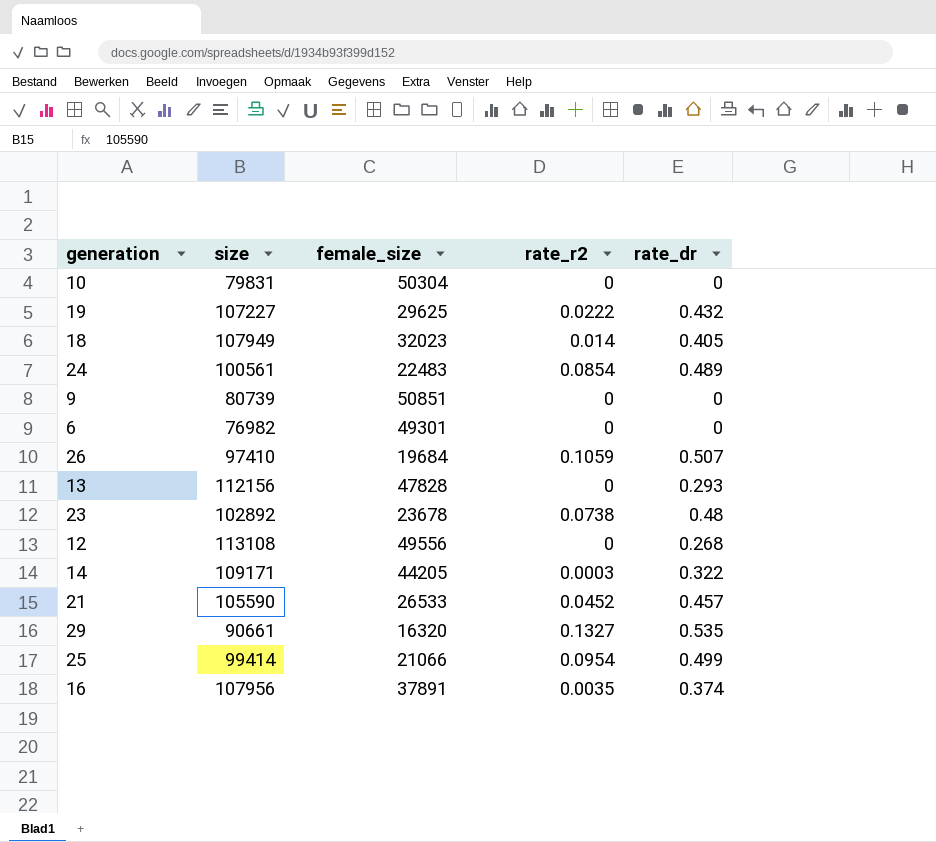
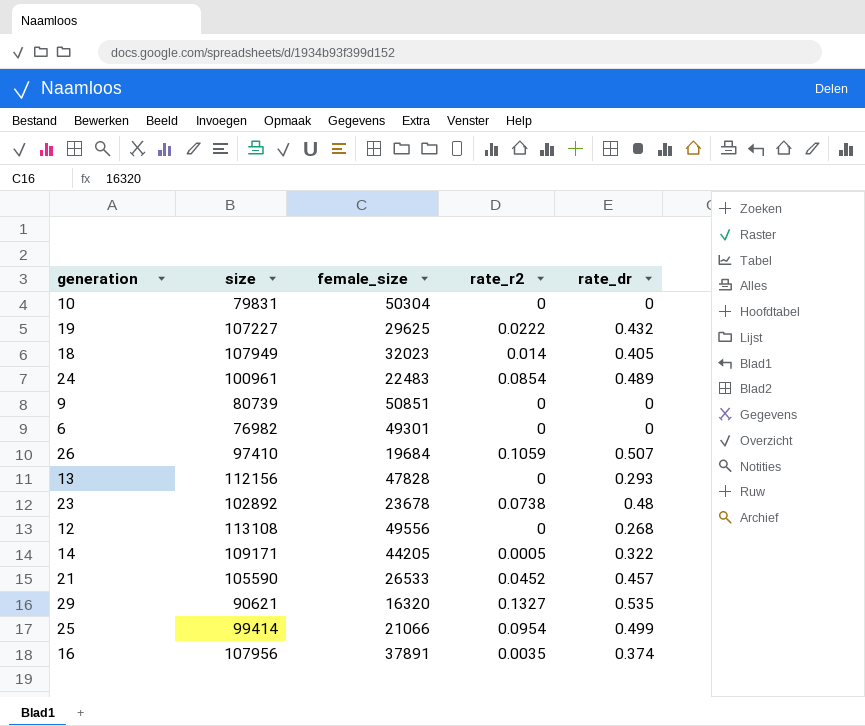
24 | size: 100561 -> 100961
14 | rate_r2: 0.0003 -> 0.0005
29 | size: 90661 -> 90621

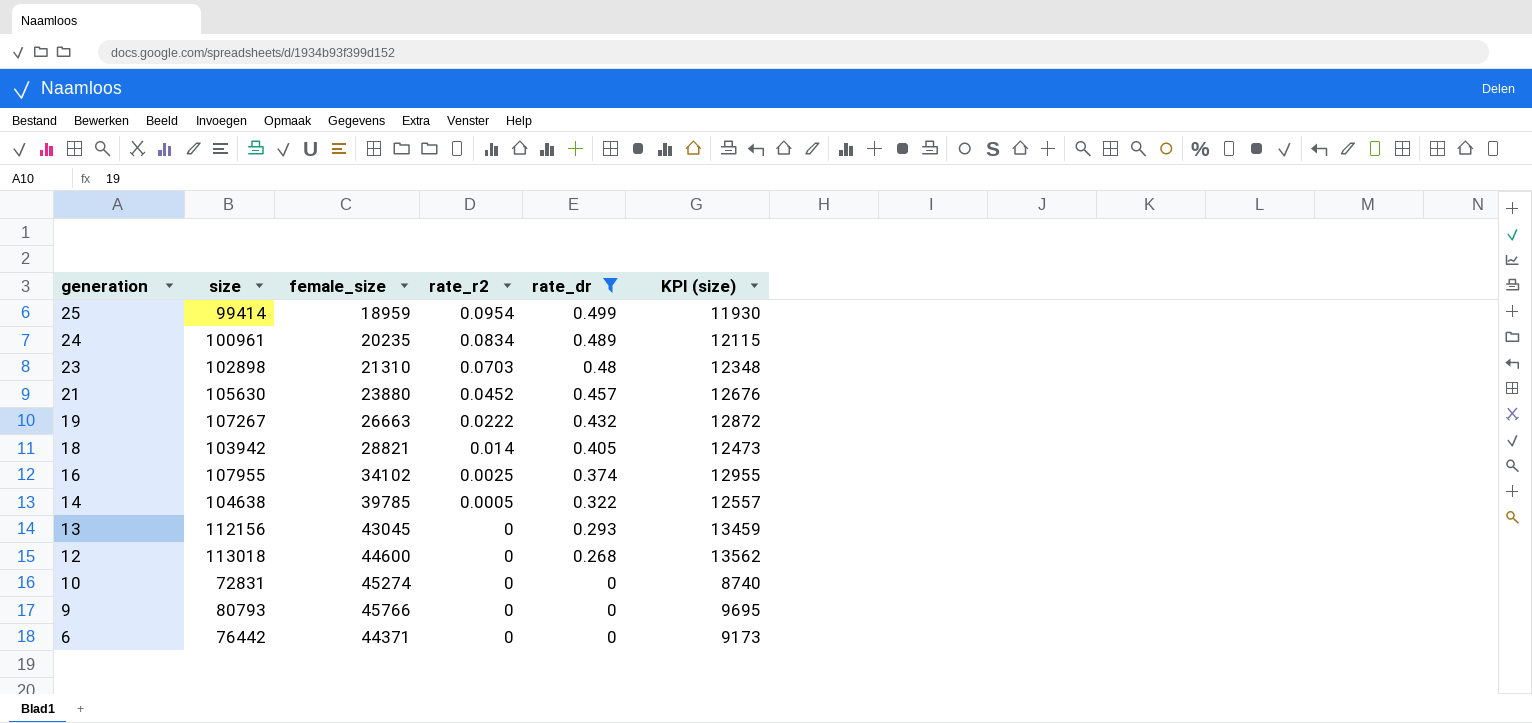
filter: none -> rate_dr <= 0.499
row order: none -> generation descending
column KPI (size) | formula: none -> [size] * 0.12
25 | female_size: 21066 -> 18959
24 | female_size: 22483 -> 20235
24 | rate_r2: 0.0854 -> 0.0834
23 | size: 102892 -> 102898
23 | female_size: 23678 -> 21310
23 | rate_r2: 0.0738 -> 0.0703
21 | size: 105590 -> 105630
21 | female_size: 26533 -> 23880
19 | size: 107227 -> 107267
19 | female_size: 29625 -> 26663
18 | size: 107949 -> 103942
18 | female_size: 32023 -> 28821
16 | size: 107956 -> 107955
16 | female_size: 37891 -> 34102
16 | rate_r2: 0.0035 -> 0.0025
14 | size: 109171 -> 104638
14 | female_size: 44205 -> 39785
13 | female_size: 47828 -> 43045
12 | size: 113108 -> 113018
12 | female_size: 49556 -> 44600
10 | size: 79831 -> 72831
10 | female_size: 50304 -> 45274
9 | size: 80739 -> 80793
9 | female_size: 50851 -> 45766
6 | size: 76982 -> 76442
6 | female_size: 49301 -> 44371

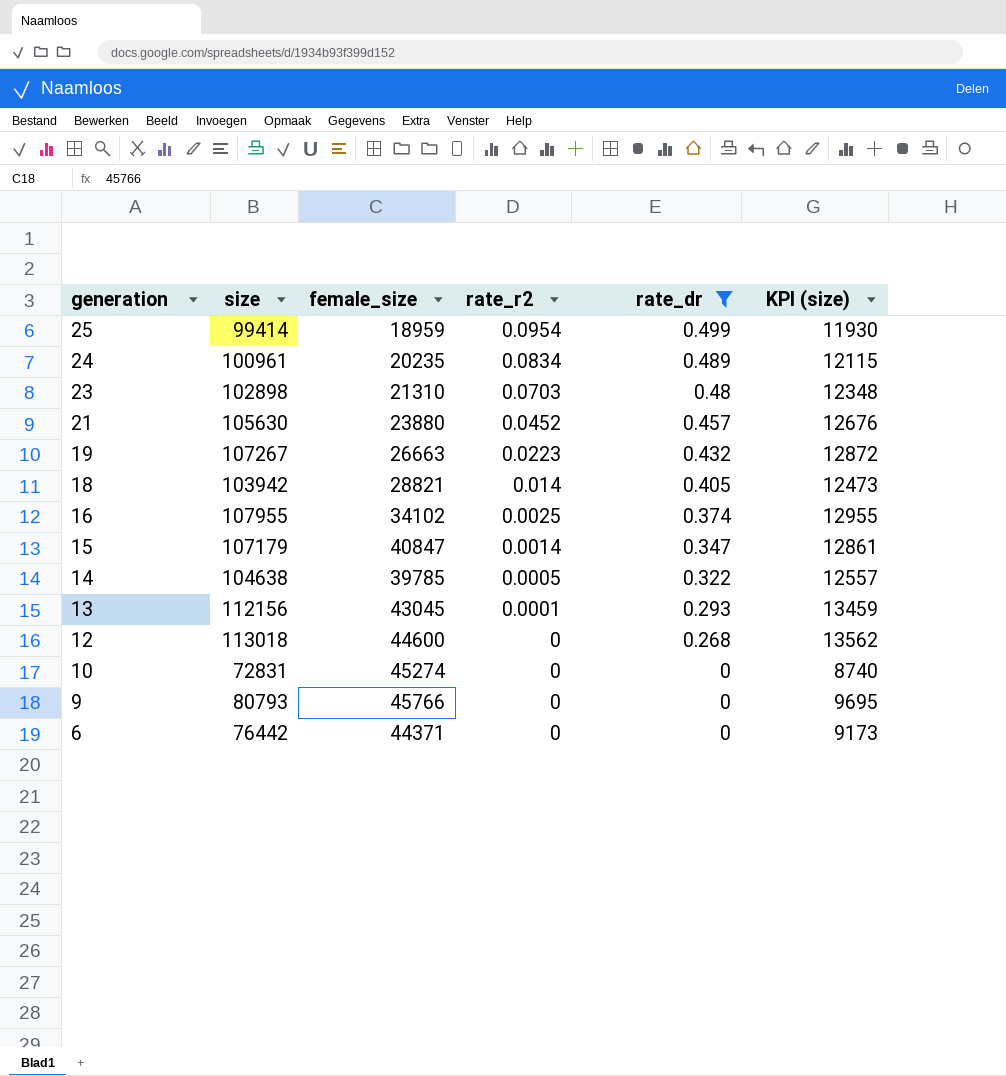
19 | rate_r2: 0.0222 -> 0.0223
row 15: none -> 107179 | 40847 | 0.0014 | 0.347 | 12861
13 | rate_r2: 0 -> 0.0001

